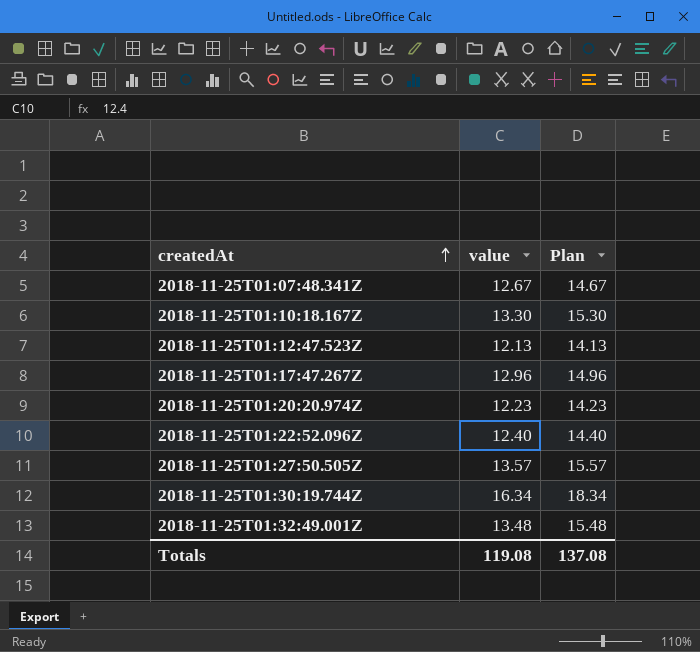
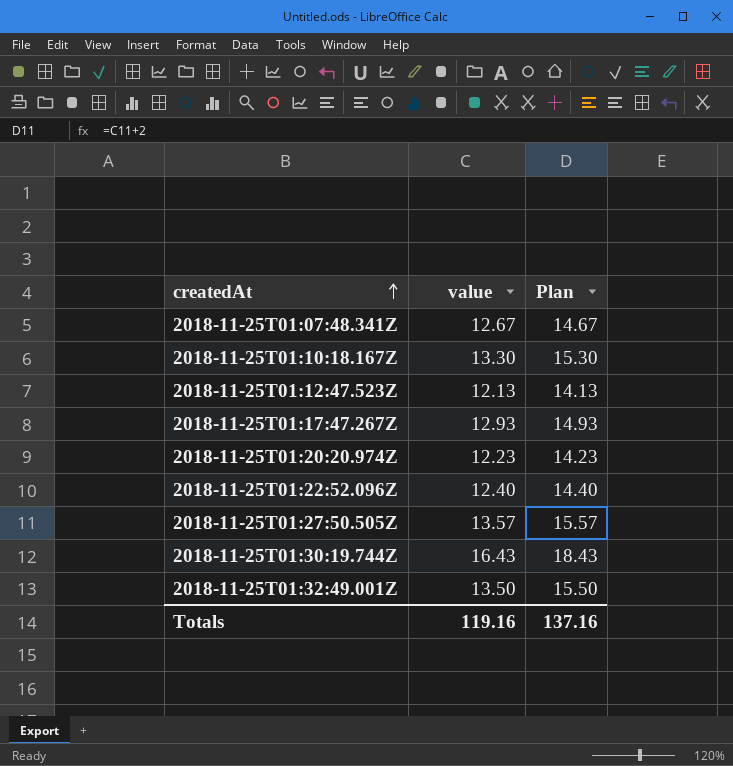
2018-11-25T01:17:47.267Z | value: 12.96 -> 12.93
2018-11-25T01:17:47.267Z | Plan: 14.96 -> 14.93
2018-11-25T01:30:19.744Z | value: 16.34 -> 16.43
2018-11-25T01:30:19.744Z | Plan: 18.34 -> 18.43
2018-11-25T01:32:49.001Z | value: 13.48 -> 13.50
2018-11-25T01:32:49.001Z | Plan: 15.48 -> 15.50
Totals | value: 119.08 -> 119.16
Totals | Plan: 137.08 -> 137.16

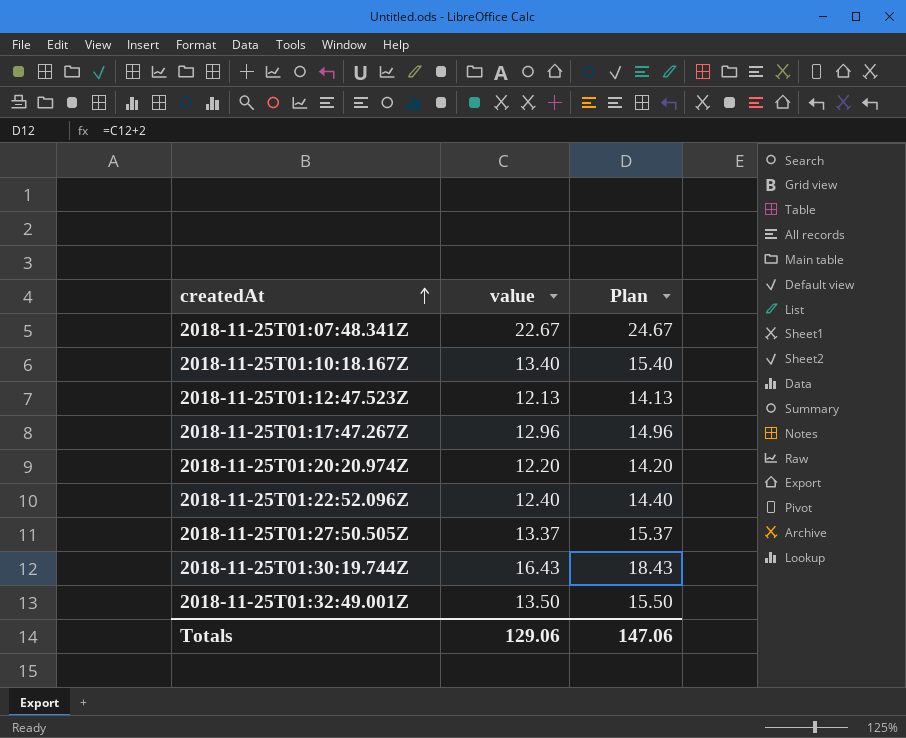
2018-11-25T01:07:48.341Z | value: 12.67 -> 22.67
2018-11-25T01:07:48.341Z | Plan: 14.67 -> 24.67
2018-11-25T01:10:18.167Z | value: 13.30 -> 13.40
2018-11-25T01:10:18.167Z | Plan: 15.30 -> 15.40
2018-11-25T01:17:47.267Z | value: 12.93 -> 12.96
2018-11-25T01:17:47.267Z | Plan: 14.93 -> 14.96
2018-11-25T01:20:20.974Z | value: 12.23 -> 12.20
2018-11-25T01:20:20.974Z | Plan: 14.23 -> 14.20
2018-11-25T01:27:50.505Z | value: 13.57 -> 13.37
2018-11-25T01:27:50.505Z | Plan: 15.57 -> 15.37
Totals | value: 119.16 -> 129.06
Totals | Plan: 137.16 -> 147.06

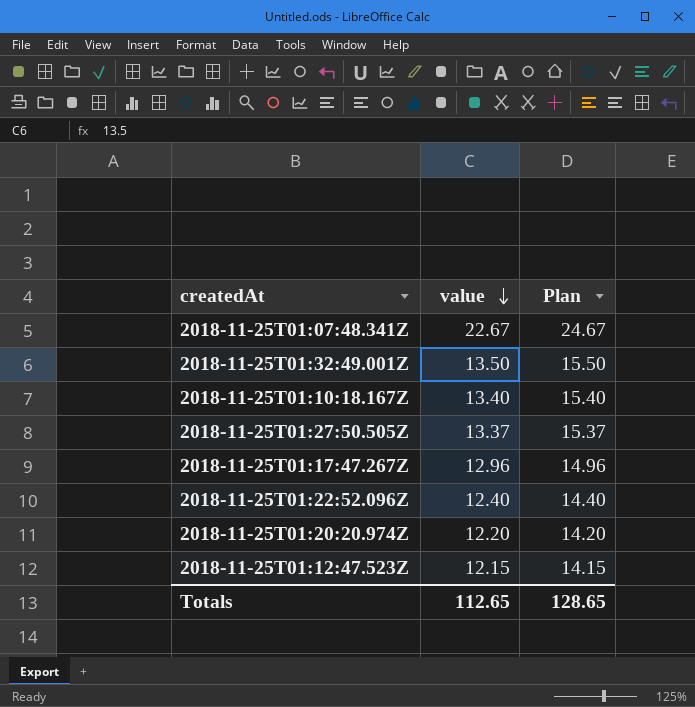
row order: createdAt ascending -> value descending
row 2018-11-25T01:30:19.744Z: 16.43 | 18.43 -> none
2018-11-25T01:12:47.523Z | value: 12.13 -> 12.15
2018-11-25T01:12:47.523Z | Plan: 14.13 -> 14.15
Totals | value: 129.06 -> 112.65
Totals | Plan: 147.06 -> 128.65

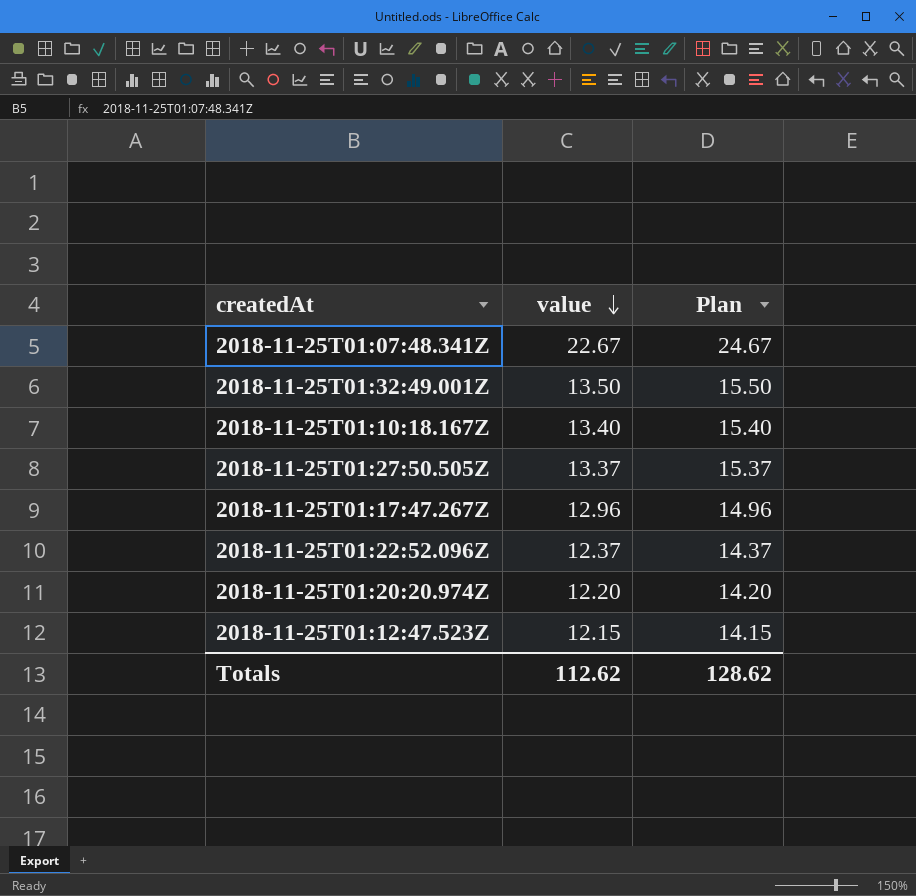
2018-11-25T01:22:52.096Z | value: 12.40 -> 12.37
2018-11-25T01:22:52.096Z | Plan: 14.40 -> 14.37
Totals | value: 112.65 -> 112.62
Totals | Plan: 128.65 -> 128.62

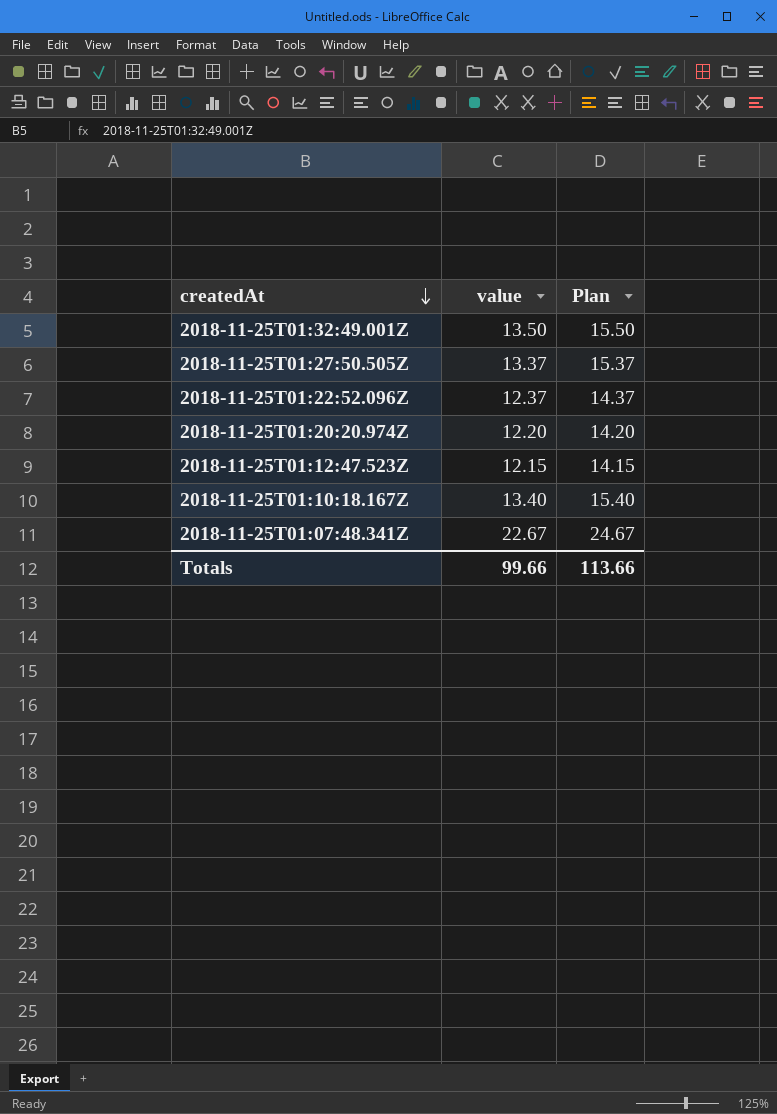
row order: value descending -> createdAt descending
row 2018-11-25T01:17:47.267Z: 12.96 | 14.96 -> none
Totals | value: 112.62 -> 99.66
Totals | Plan: 128.62 -> 113.66

